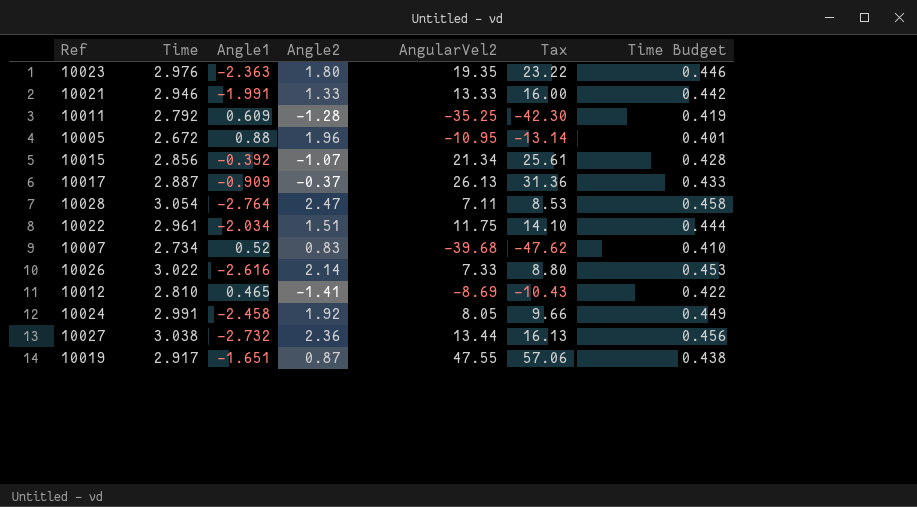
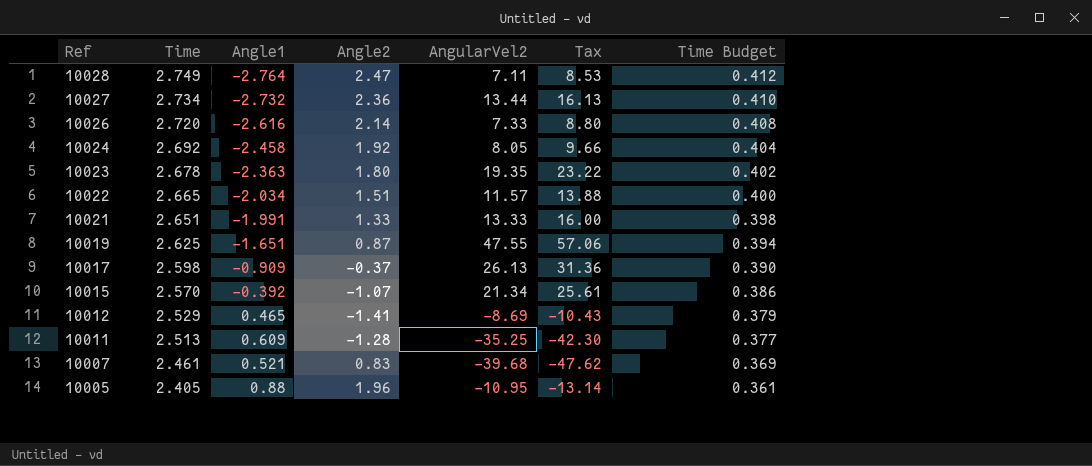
row order: none -> Ref descending
10028 | Time: 3.054 -> 2.749
10028 | Time Budget: 0.458 -> 0.412
10027 | Time: 3.038 -> 2.734
10027 | Time Budget: 0.456 -> 0.410
10026 | Time: 3.022 -> 2.720
10026 | Time Budget: 0.453 -> 0.408
10024 | Time: 2.991 -> 2.692
10024 | Time Budget: 0.449 -> 0.404
10023 | Time: 2.976 -> 2.678
10023 | Time Budget: 0.446 -> 0.402
10022 | Time: 2.961 -> 2.665
10022 | AngularVel2: 11.75 -> 11.57
10022 | Tax: 14.10 -> 13.88
10022 | Time Budget: 0.444 -> 0.400
10021 | Time: 2.946 -> 2.651
10021 | Time Budget: 0.442 -> 0.398
10019 | Time: 2.917 -> 2.625
10019 | Time Budget: 0.438 -> 0.394
10017 | Time: 2.887 -> 2.598
10017 | Time Budget: 0.433 -> 0.390
10015 | Time: 2.856 -> 2.570
10015 | Time Budget: 0.428 -> 0.386
10012 | Time: 2.810 -> 2.529
10012 | Time Budget: 0.422 -> 0.379
10011 | Time: 2.792 -> 2.513
10011 | Time Budget: 0.419 -> 0.377
10007 | Time: 2.734 -> 2.461
10007 | Angle1: 0.52 -> 0.521
10007 | Time Budget: 0.410 -> 0.369
10005 | Time: 2.672 -> 2.405
10005 | Time Budget: 0.401 -> 0.361

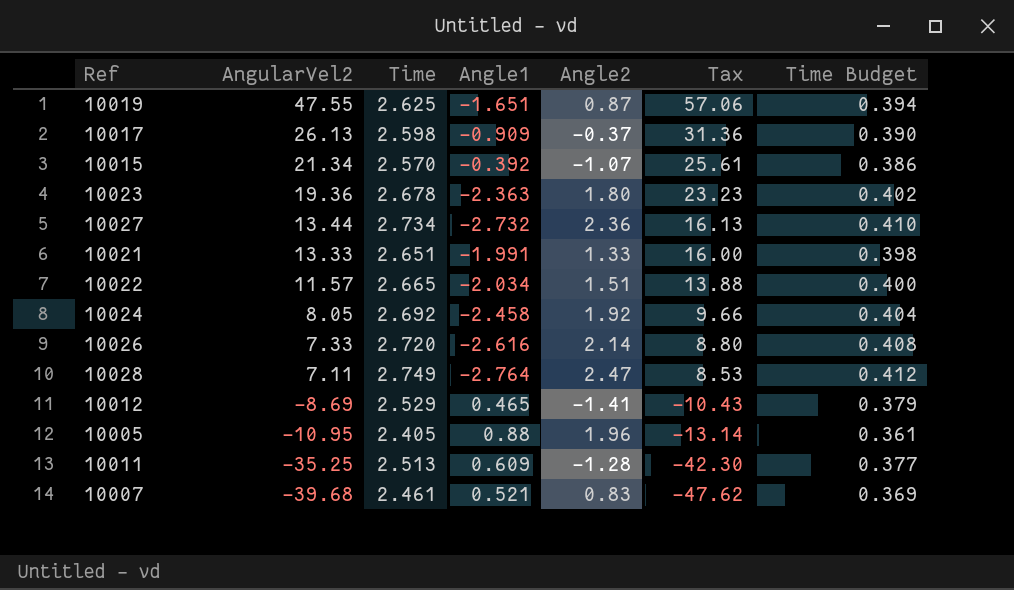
row order: Ref descending -> AngularVel2 descending
column AngularVel2 | position: 5 -> 2
10023 | AngularVel2: 19.35 -> 19.36
10023 | Tax: 23.22 -> 23.23

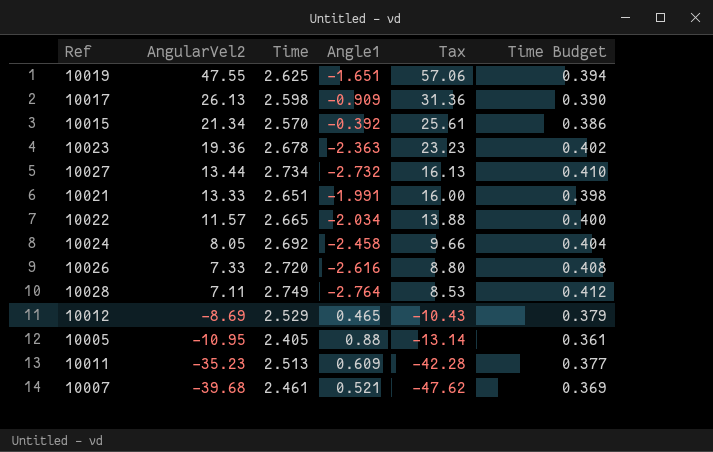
column Angle2 | position: 5 -> none
10011 | AngularVel2: -35.25 -> -35.23
10011 | Tax: -42.30 -> -42.28

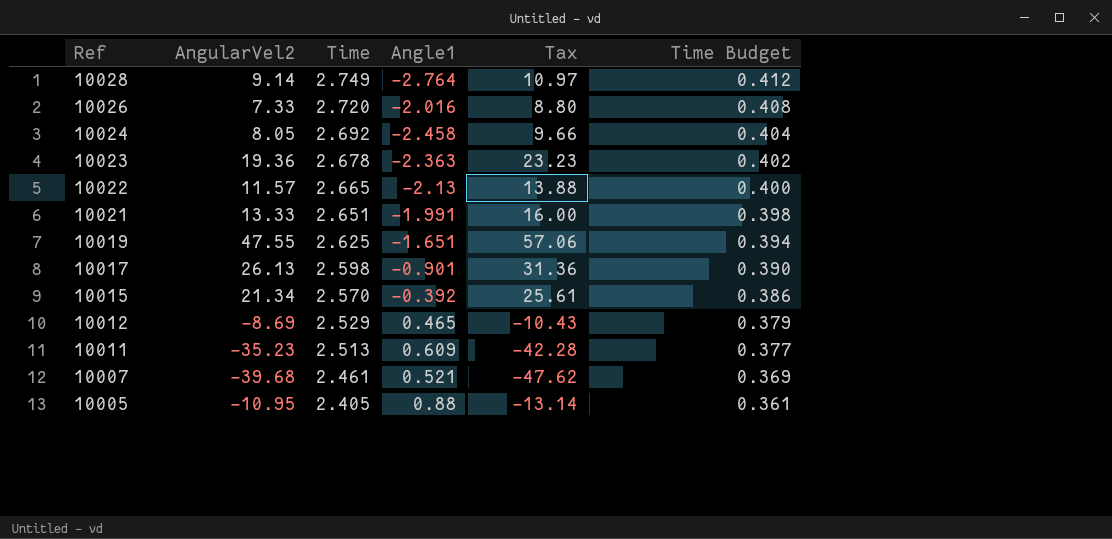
row order: AngularVel2 descending -> Ref descending
row 10027: 13.44 | 2.734 | -2.732 | 16.13 | 0.410 -> none
10028 | AngularVel2: 7.11 -> 9.14
10028 | Tax: 8.53 -> 10.97
10026 | Angle1: -2.616 -> -2.016
10022 | Angle1: -2.034 -> -2.13
10017 | Angle1: -0.909 -> -0.901

